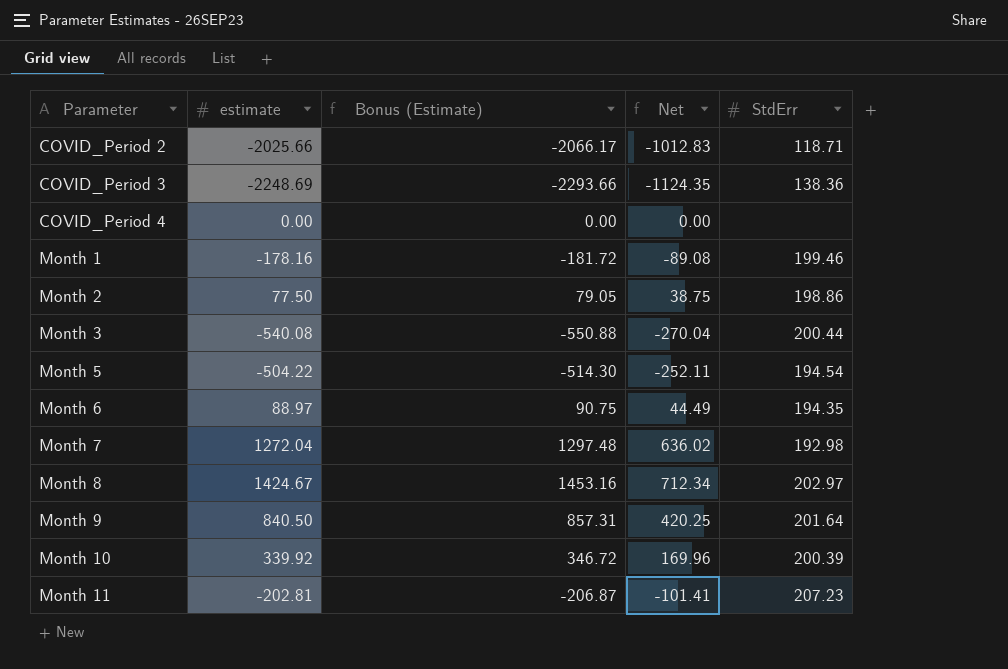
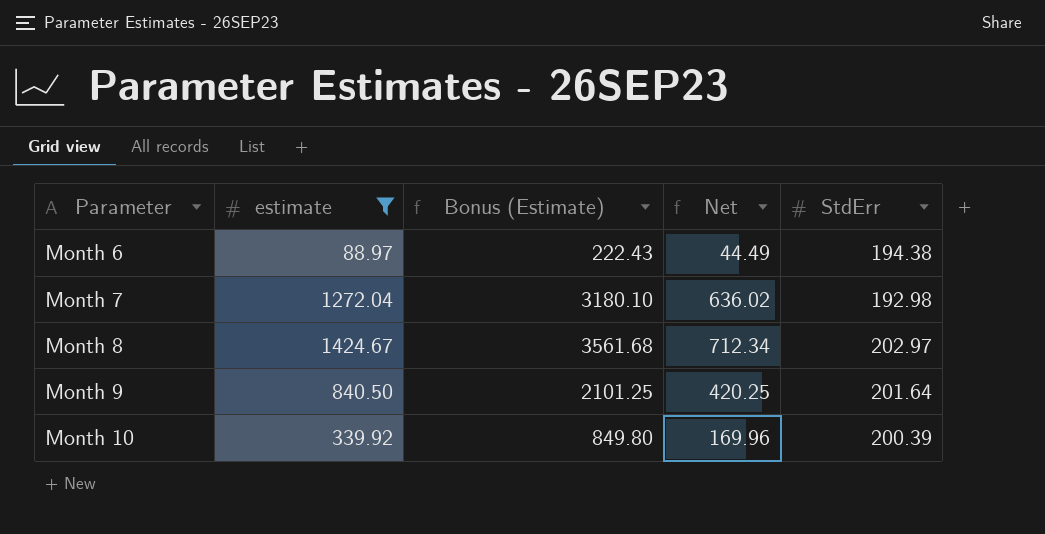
filter: none -> estimate >= 88.97
column Bonus (Estimate) | formula: [estimate] * 1.02 -> [estimate] * 2.5
Month 6 | StdErr: 194.35 -> 194.38

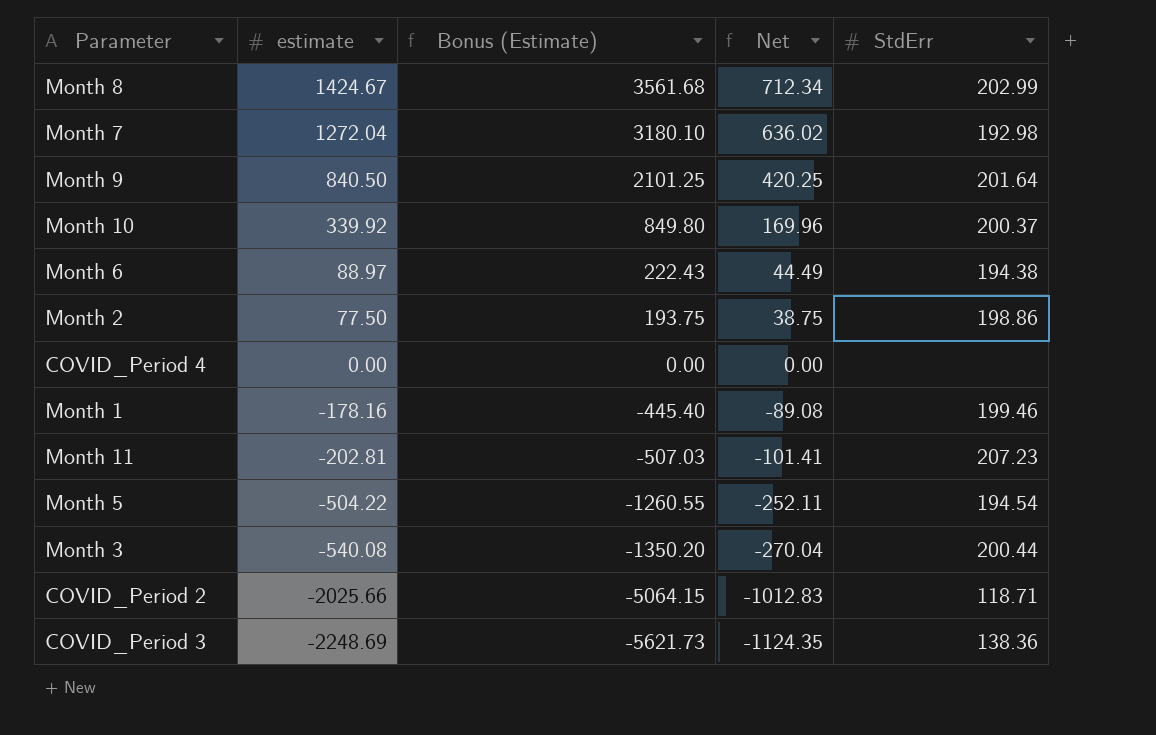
filter: estimate >= 88.97 -> none
row order: Parameter ascending -> estimate descending
Month 8 | StdErr: 202.97 -> 202.99
Month 10 | StdErr: 200.39 -> 200.37

